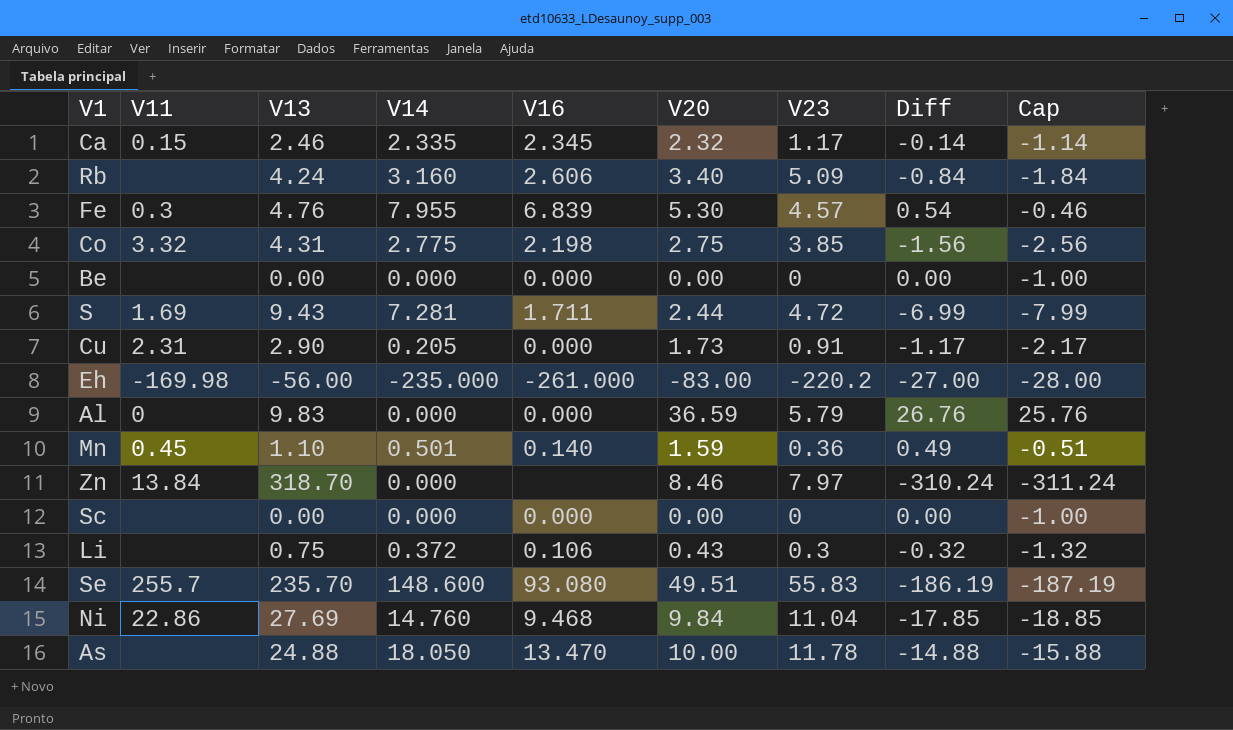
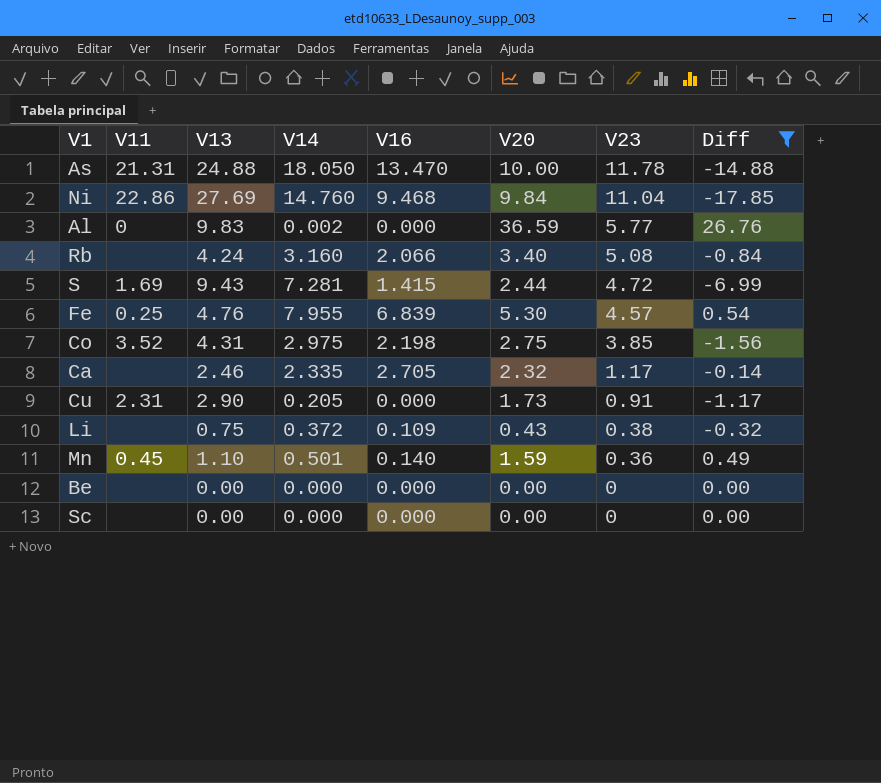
filter: none -> Diff >= -17.85
row order: none -> V23 descending
column Cap | formula: [Diff] - 1 -> none
As | V11: none -> 21.31
Al | V14: 0.000 -> 0.002
Al | V23: 5.79 -> 5.77
Rb | V16: 2.606 -> 2.066
Rb | V23: 5.09 -> 5.08
S | V16: 1.711 -> 1.415
Fe | V11: 0.3 -> 0.25
Co | V11: 3.32 -> 3.52
Co | V14: 2.775 -> 2.975
Ca | V11: 0.15 -> none
Ca | V16: 2.345 -> 2.705
Li | V16: 0.106 -> 0.109
Li | V23: 0.3 -> 0.38

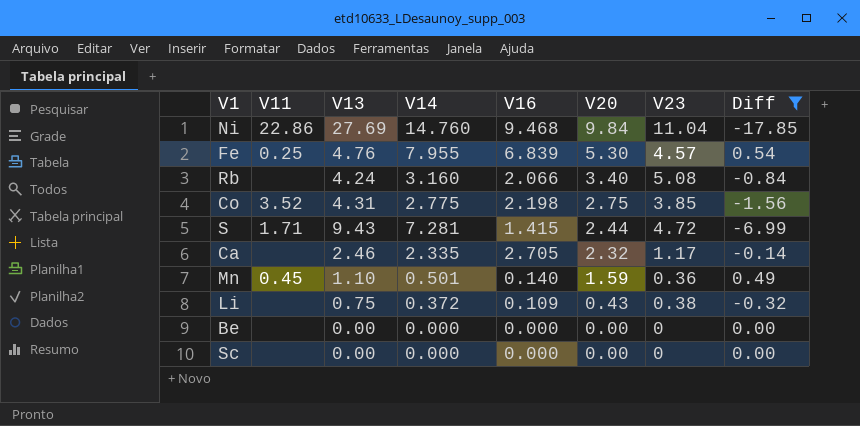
row order: V23 descending -> V20 descending
row As: 21.31 | 24.88 | 18.050 | 13.470 | 10.00 | 11.78 | -14.88 -> none
row Al: 0 | 9.83 | 0.002 | 0.000 | 36.59 | 5.77 | 26.76 -> none
row Cu: 2.31 | 2.90 | 0.205 | 0.000 | 1.73 | 0.91 | -1.17 -> none
Co | V14: 2.975 -> 2.775
S | V11: 1.69 -> 1.71

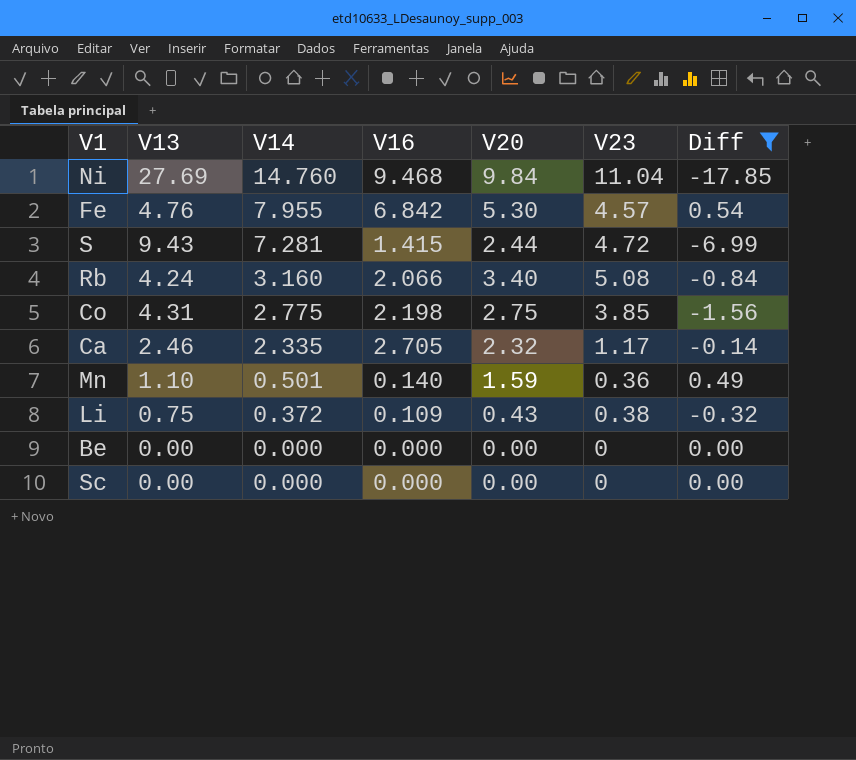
row order: V20 descending -> V14 descending
column V11 | position: 2 -> none
Fe | V16: 6.839 -> 6.842

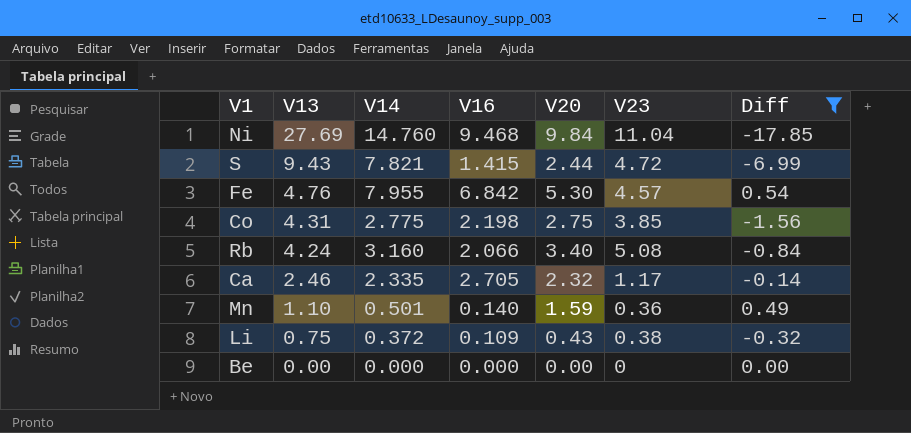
row order: V14 descending -> V13 descending
row Sc: 0.00 | 0.000 | 0.000 | 0.00 | 0 | 0.00 -> none
S | V14: 7.281 -> 7.821

